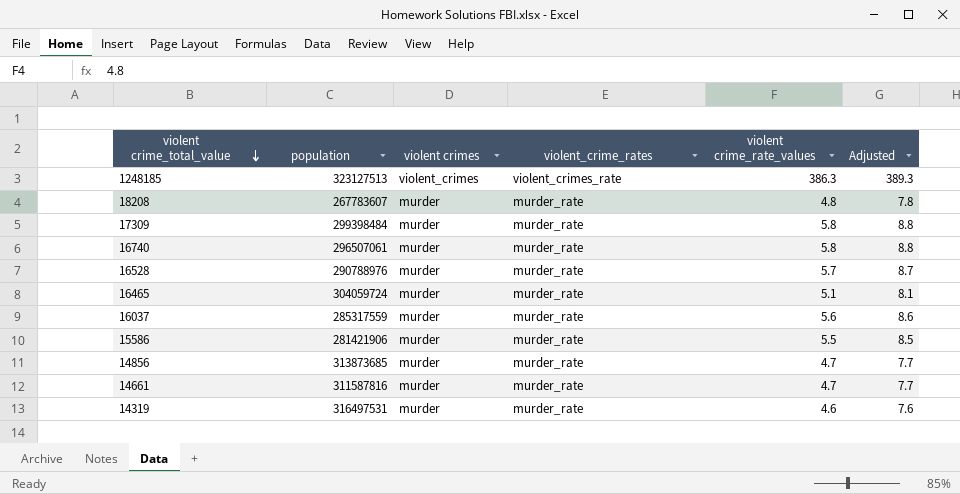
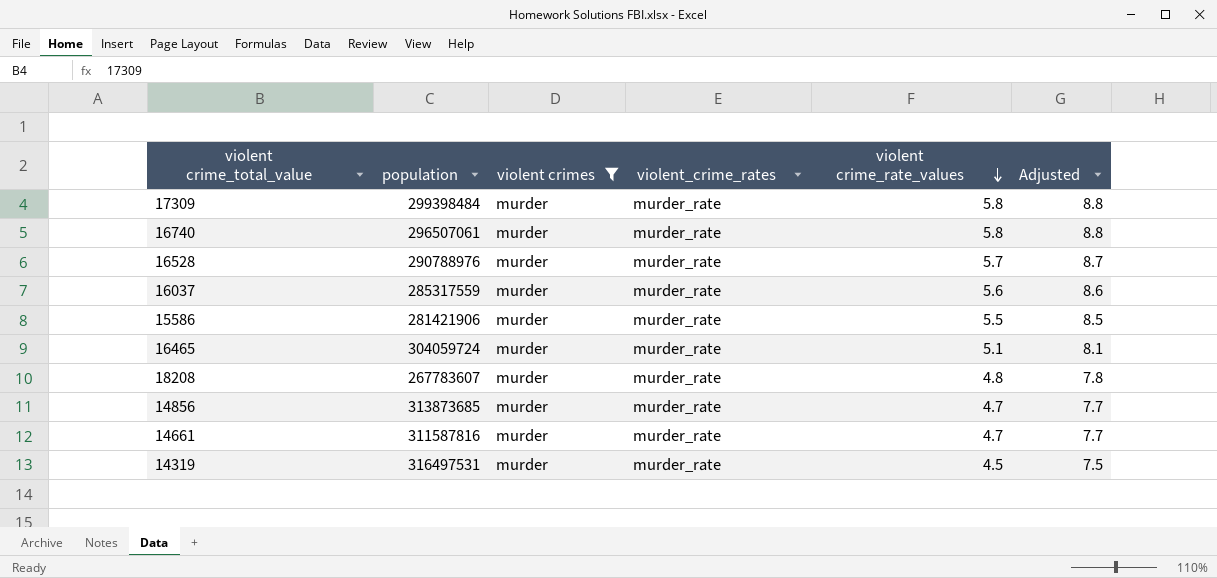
filter: none -> violent crimes = murder
row order: violent crime_total_value descending -> violent crime_rate_values descending
14319 | violent crime_rate_values: 4.6 -> 4.5
14319 | Adjusted: 7.6 -> 7.5

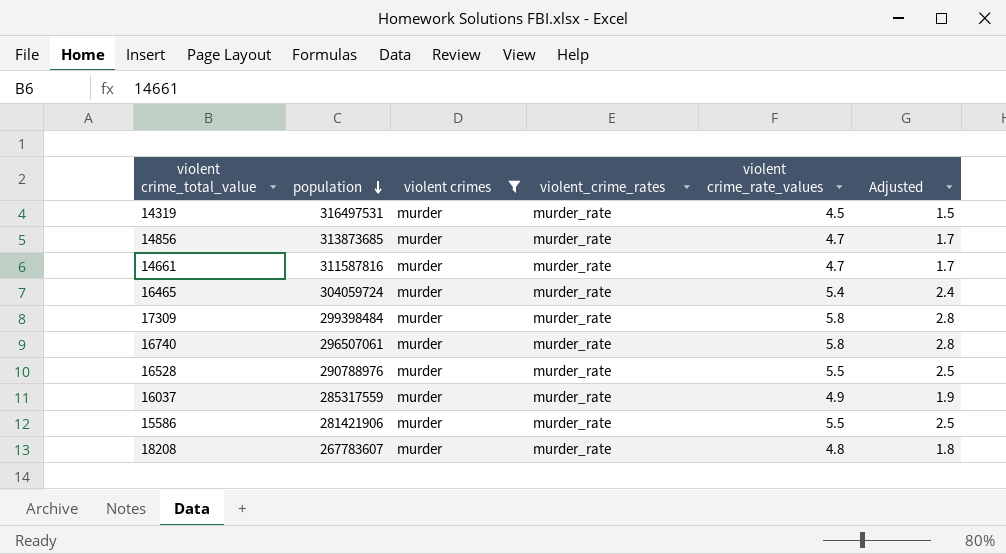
row order: violent crime_rate_values descending -> population descending
column Adjusted | formula: [violent crime_rate_values] + 3 -> [violent crime_rate_values] - 3
16465 | violent crime_rate_values: 5.1 -> 5.4
16528 | violent crime_rate_values: 5.7 -> 5.5
16037 | violent crime_rate_values: 5.6 -> 4.9

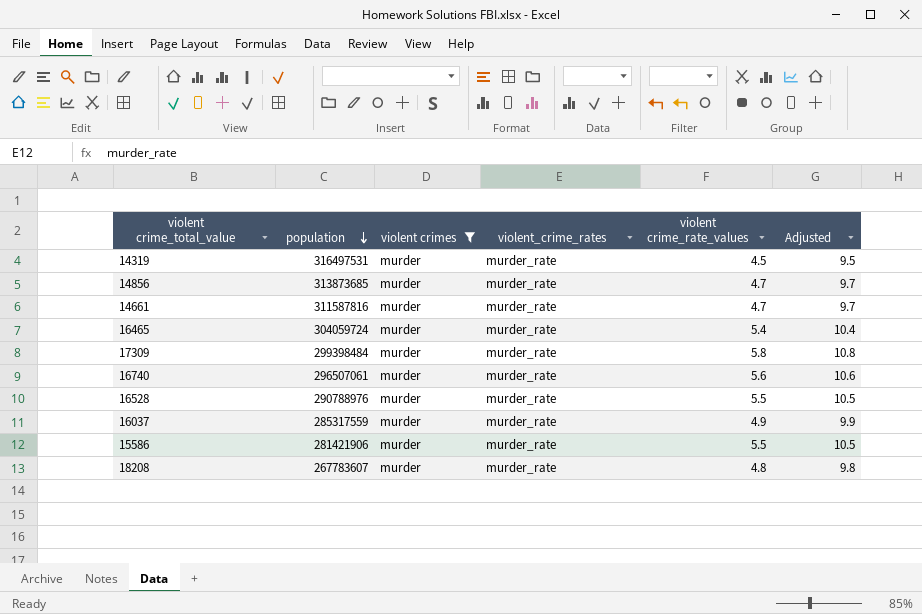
column Adjusted | formula: [violent crime_rate_values] - 3 -> [violent crime_rate_values] + 5
16740 | violent crime_rate_values: 5.8 -> 5.6

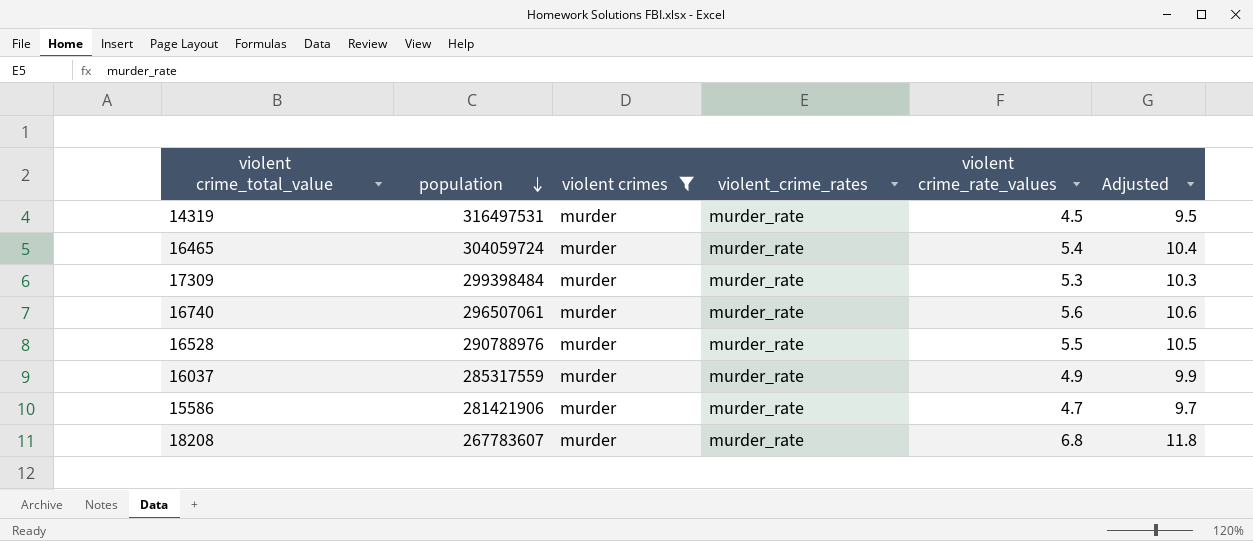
row 14856: 313873685 | murder | murder_rate | 4.7 | 9.7 -> none
row 14661: 311587816 | murder | murder_rate | 4.7 | 9.7 -> none
17309 | violent crime_rate_values: 5.8 -> 5.3
17309 | Adjusted: 10.8 -> 10.3
15586 | violent crime_rate_values: 5.5 -> 4.7
15586 | Adjusted: 10.5 -> 9.7
18208 | violent crime_rate_values: 4.8 -> 6.8
18208 | Adjusted: 9.8 -> 11.8

